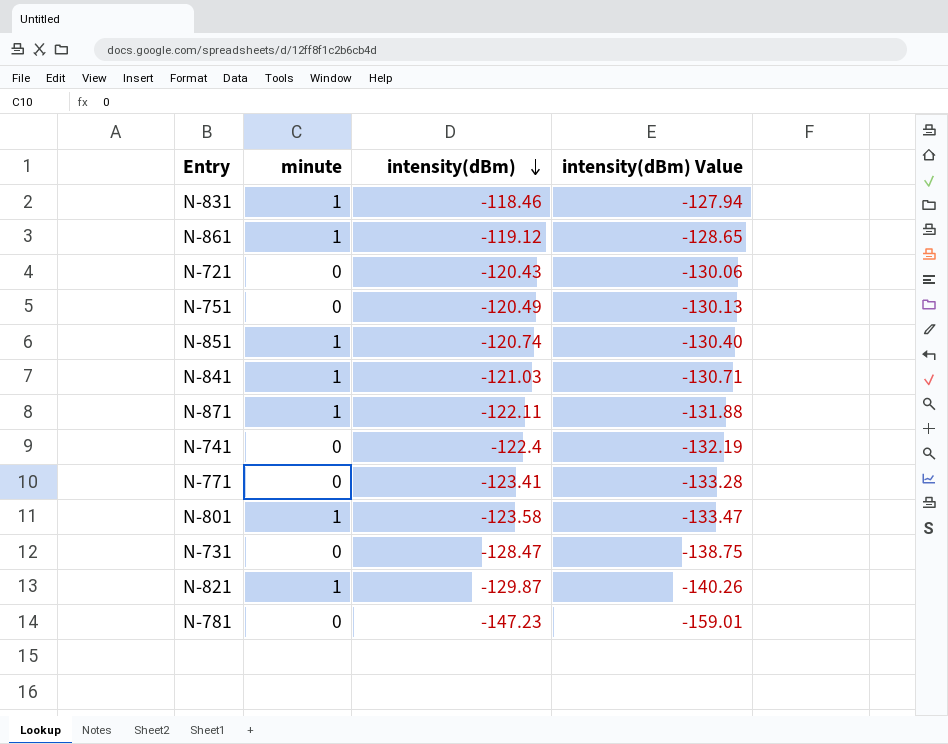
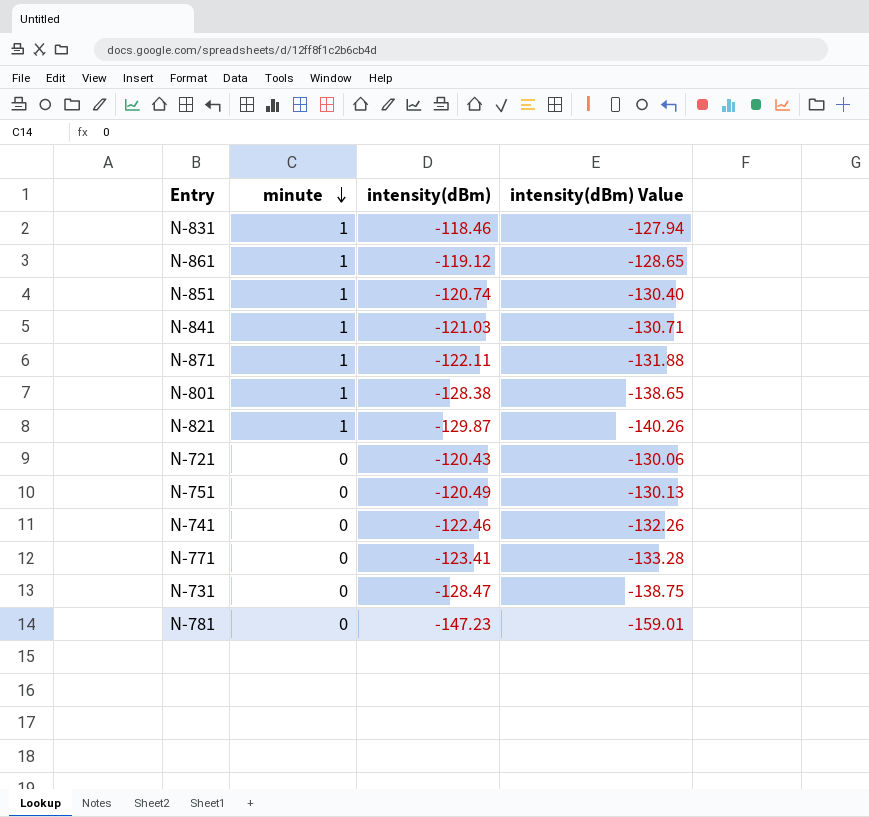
row order: intensity(dBm) descending -> minute descending
N-801 | intensity(dBm): -123.58 -> -128.38
N-801 | intensity(dBm) Value: -133.47 -> -138.65
N-741 | intensity(dBm): -122.4 -> -122.46
N-741 | intensity(dBm) Value: -132.19 -> -132.26

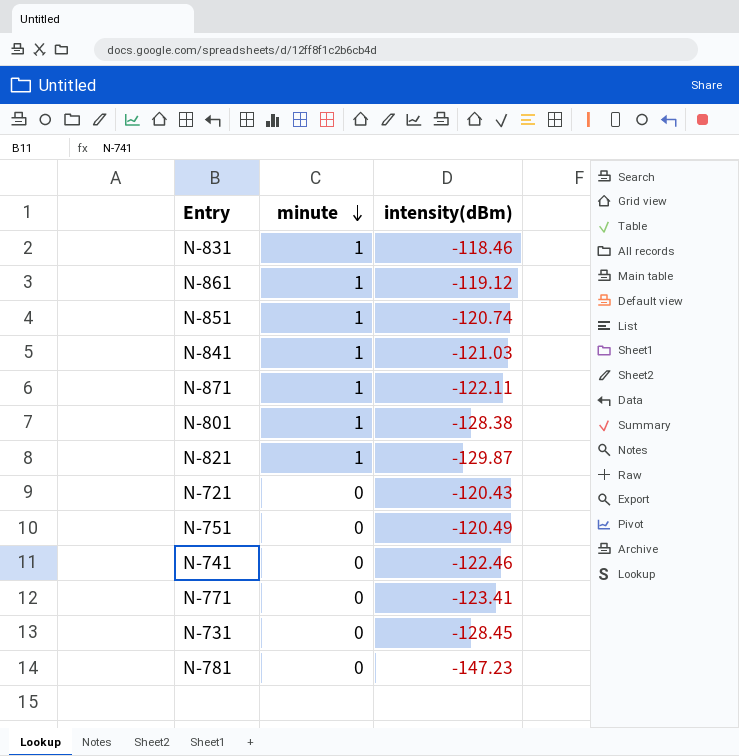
column intensity(dBm) Value | formula: [intensity(dBm)] * 1.08 -> none
N-731 | intensity(dBm): -128.47 -> -128.45

